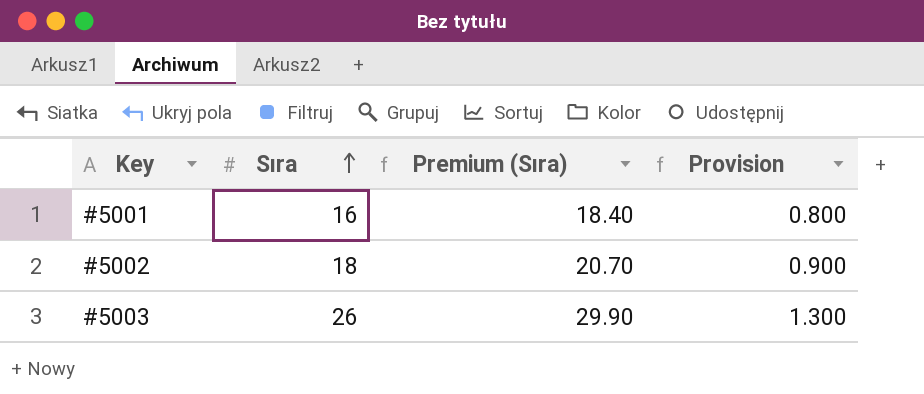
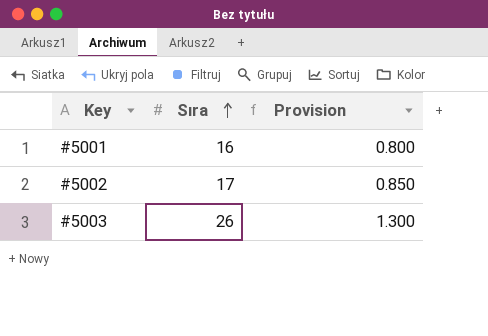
column Premium (Sıra) | formula: [Sıra] * 1.15 -> none
#5002 | Sıra: 18 -> 17
#5002 | Provision: 0.900 -> 0.850

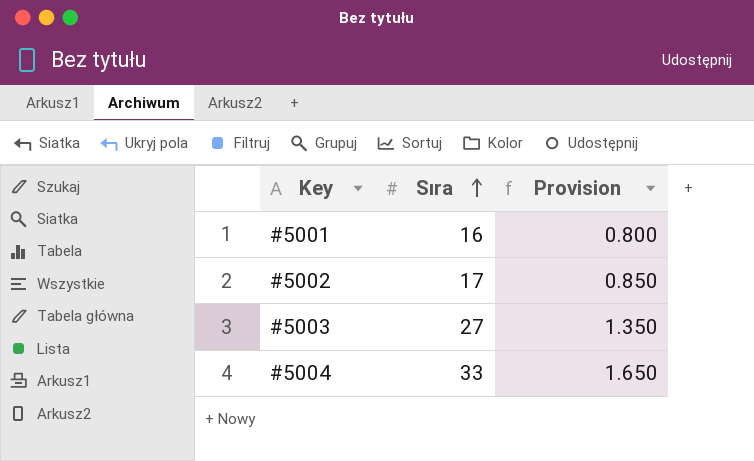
#5003 | Sıra: 26 -> 27
#5003 | Provision: 1.300 -> 1.350
row #5004: none -> 33 | 1.650

